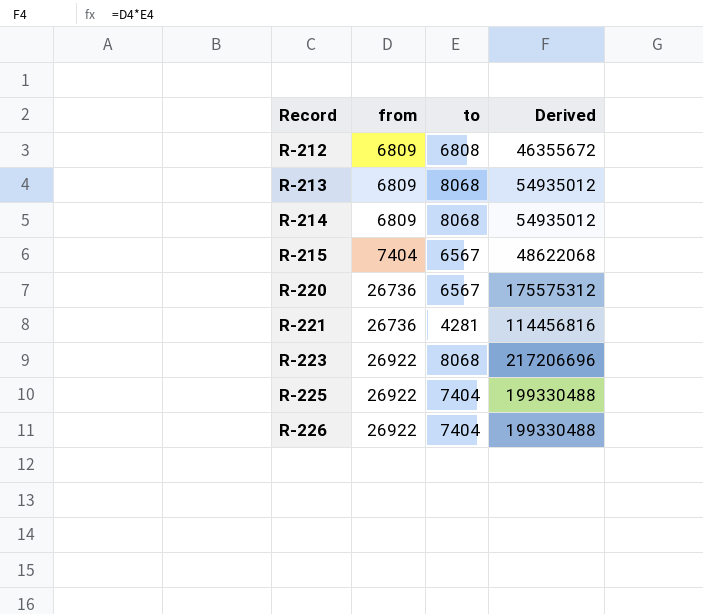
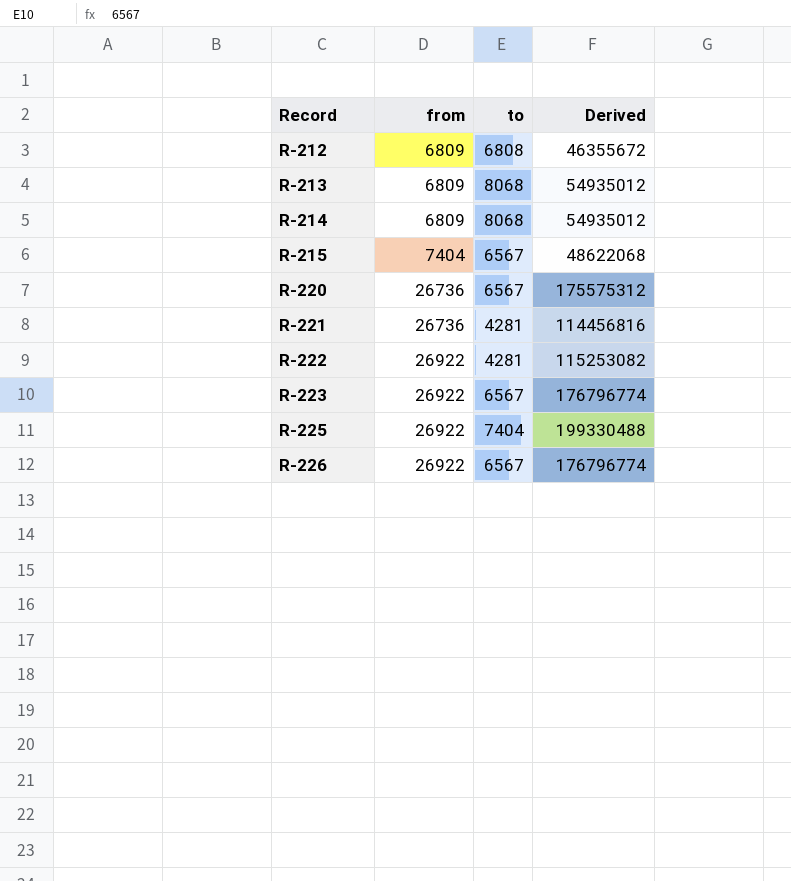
row R-222: none -> 26922 | 4281 | 115253082
R-223 | to: 8068 -> 6567
R-223 | Derived: 217206696 -> 176796774
R-226 | to: 7404 -> 6567
R-226 | Derived: 199330488 -> 176796774

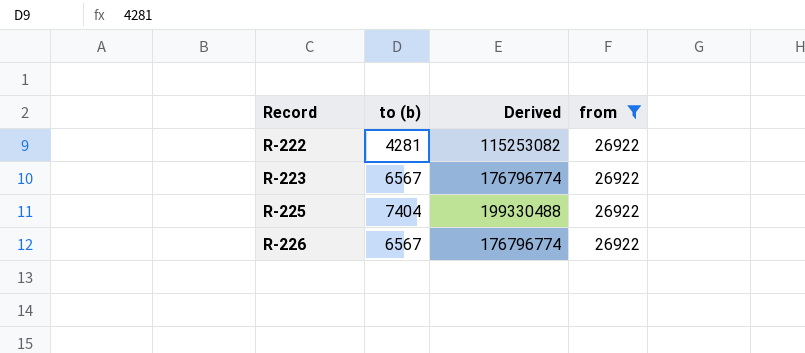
filter: none -> from = 26922
column name: to -> to (b)
column from | position: 2 -> 4

